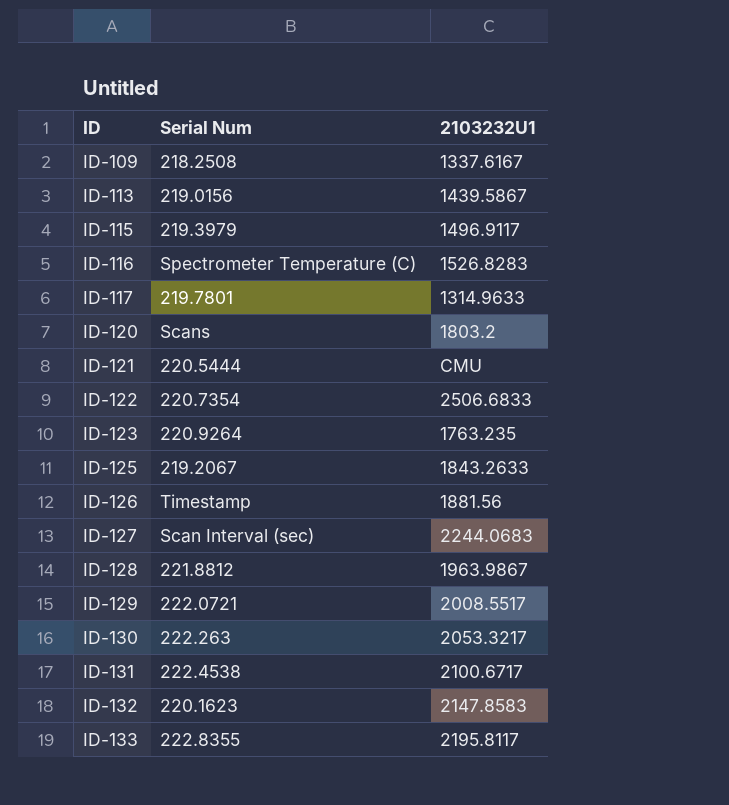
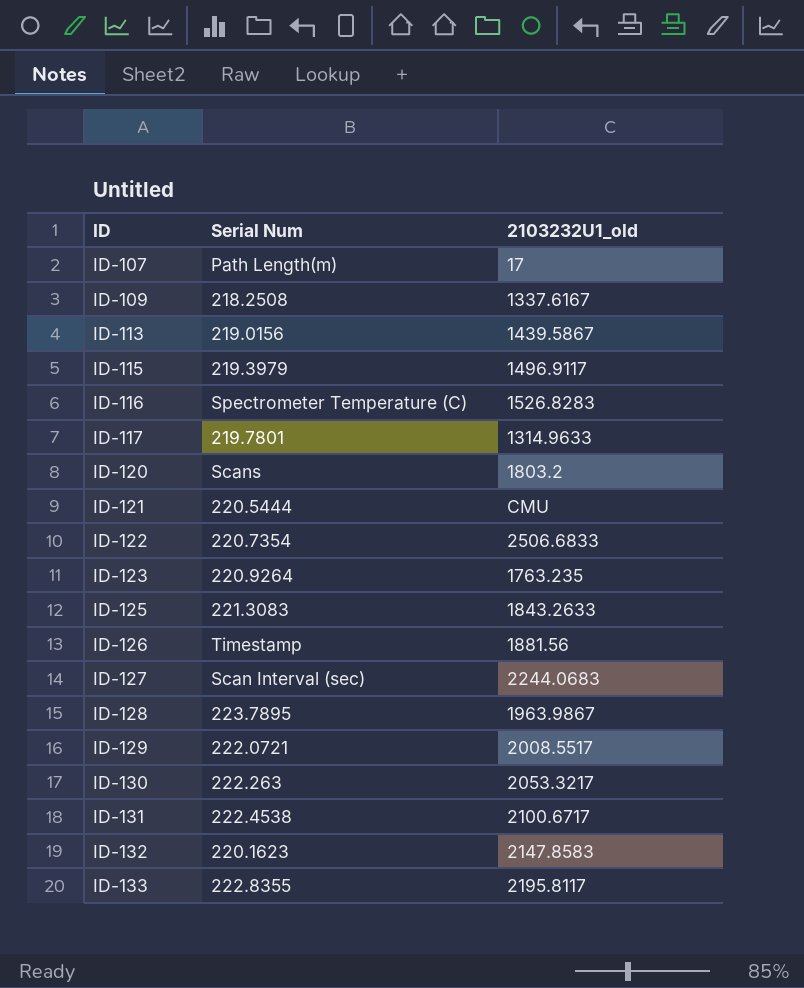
column name: 2103232U1 -> 2103232U1_old
row ID-107: none -> Path Length(m) | 17
ID-125 | Serial Num: 219.2067 -> 221.3083
ID-128 | Serial Num: 221.8812 -> 223.7895

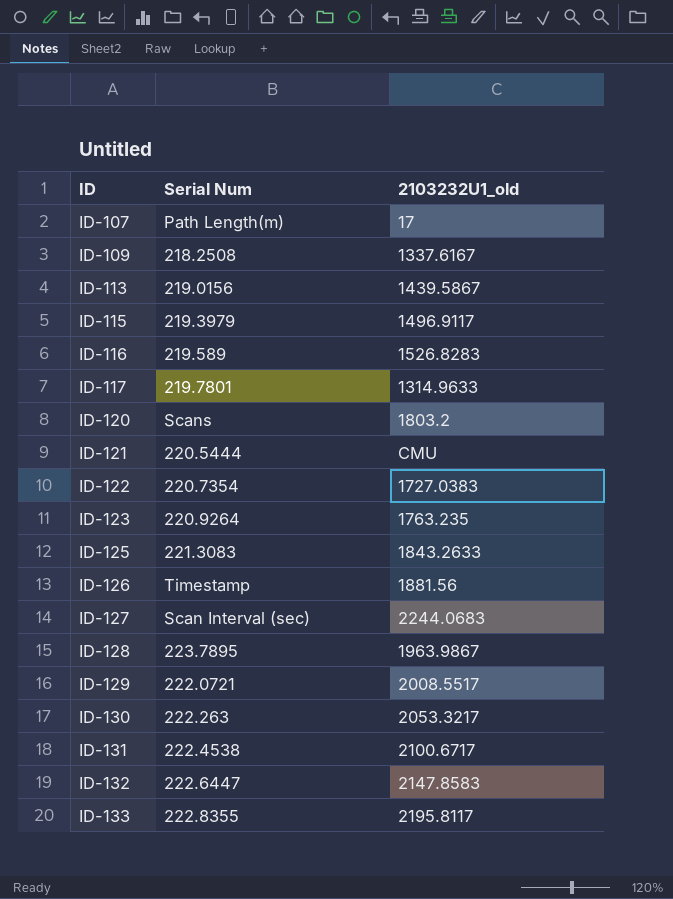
ID-116 | Serial Num: Spectrometer Temperature (C) -> 219.589
ID-122 | 2103232U1_old: 2506.6833 -> 1727.0383
ID-132 | Serial Num: 220.1623 -> 222.6447

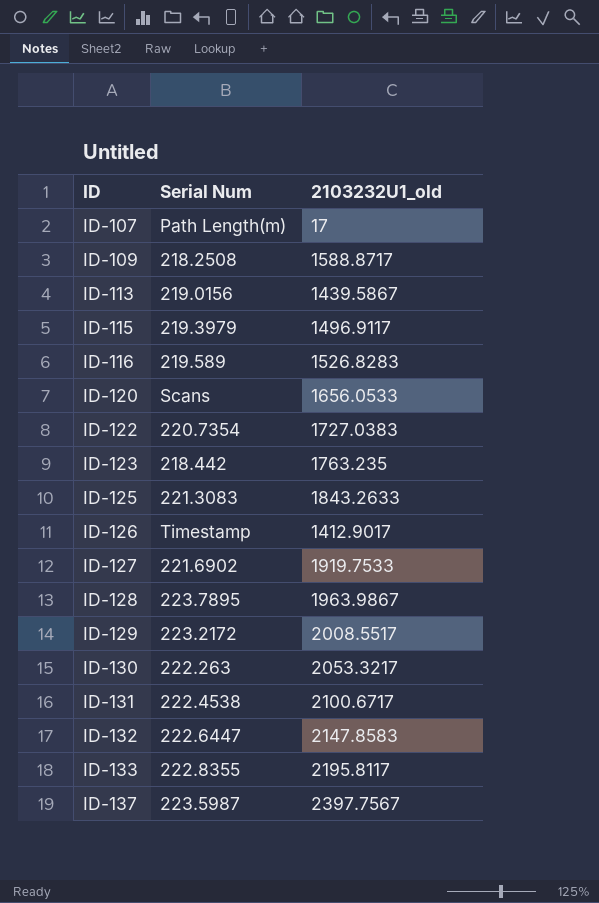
row ID-117: 219.7801 | 1314.9633 -> none
row ID-121: 220.5444 | CMU -> none
ID-109 | 2103232U1_old: 1337.6167 -> 1588.8717
ID-120 | 2103232U1_old: 1803.2 -> 1656.0533
ID-123 | Serial Num: 220.9264 -> 218.442
ID-126 | 2103232U1_old: 1881.56 -> 1412.9017
ID-127 | Serial Num: Scan Interval (sec) -> 221.6902
ID-127 | 2103232U1_old: 2244.0683 -> 1919.7533
ID-129 | Serial Num: 222.0721 -> 223.2172
row ID-137: none -> 223.5987 | 2397.7567

